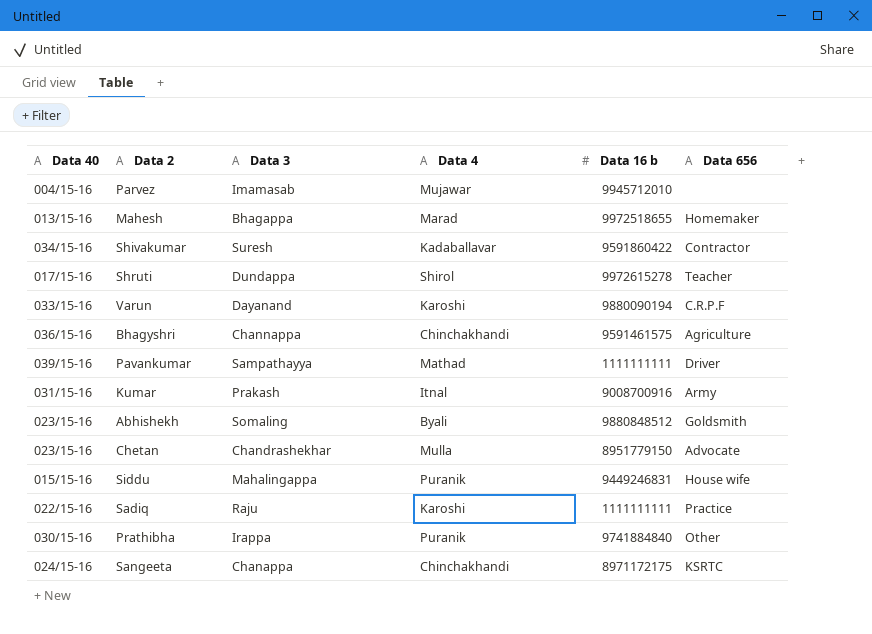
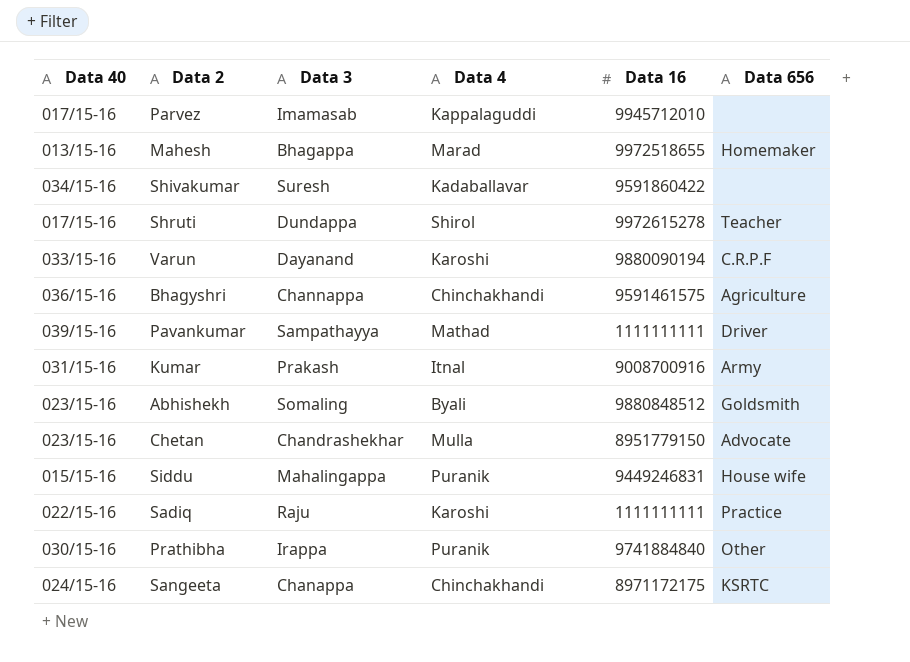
column name: Data 16 b -> Data 16
Parvez | Data 40: 004/15-16 -> 017/15-16
Parvez | Data 4: Mujawar -> Kappalaguddi
Shivakumar | Data 656: Contractor -> none

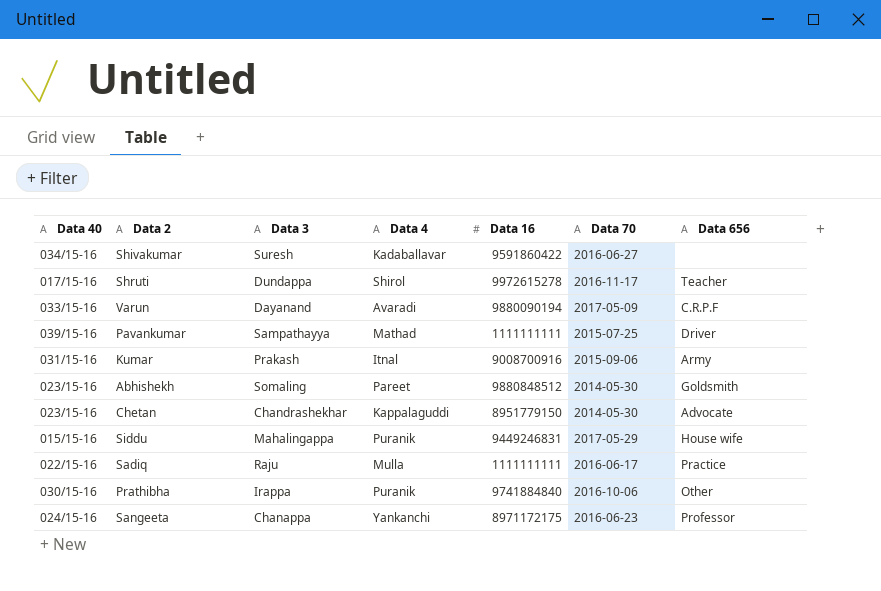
column Data 70 | position: none -> 6
row Parvez: 017/15-16 | Imamasab | Kappalaguddi | 9945712010 | none -> none
row Mahesh: 013/15-16 | Bhagappa | Marad | 9972518655 | Homemaker -> none
row Bhagyshri: 036/15-16 | Channappa | Chinchakhandi | 9591461575 | Agriculture -> none
Varun | Data 4: Karoshi -> Avaradi
Abhishekh | Data 4: Byali -> Pareet
Chetan | Data 4: Mulla -> Kappalaguddi
Sadiq | Data 4: Karoshi -> Mulla
Sangeeta | Data 4: Chinchakhandi -> Yankanchi
Sangeeta | Data 656: KSRTC -> Professor

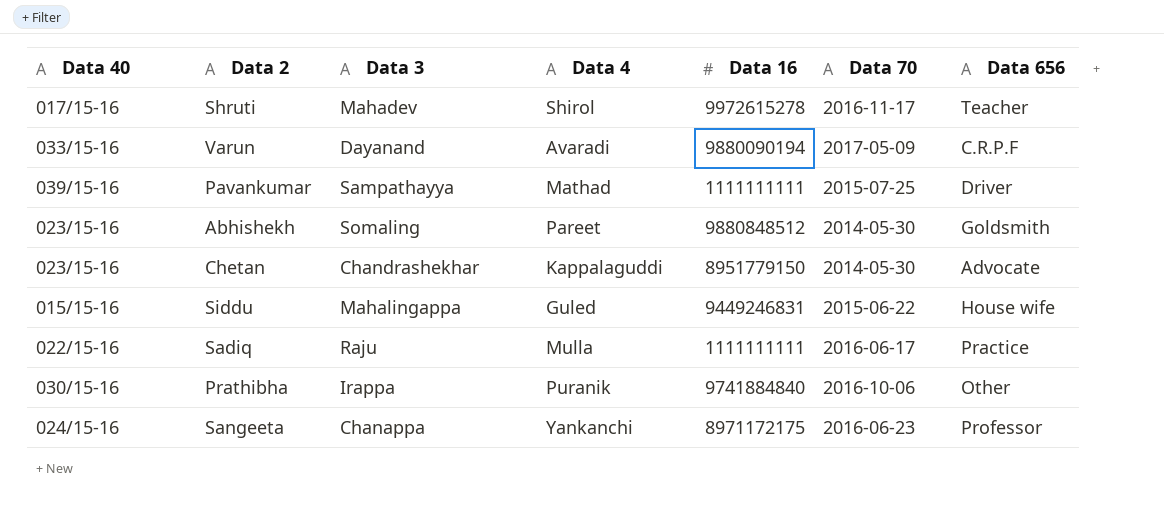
row Shivakumar: 034/15-16 | Suresh | Kadaballavar | 9591860422 | 2016-06-27 | none -> none
row Kumar: 031/15-16 | Prakash | Itnal | 9008700916 | 2015-09-06 | Army -> none
Shruti | Data 3: Dundappa -> Mahadev
Siddu | Data 4: Puranik -> Guled
Siddu | Data 70: 2017-05-29 -> 2015-06-22

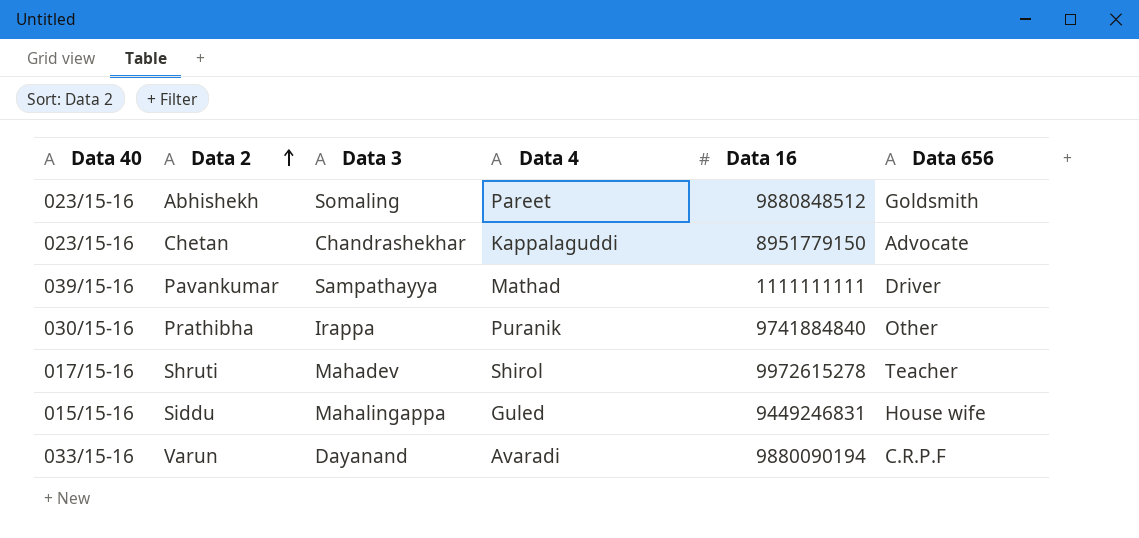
row order: none -> Data 2 ascending
column Data 70 | position: 6 -> none
row Sadiq: 022/15-16 | Raju | Mulla | 1111111111 | 2016-06-17 | Practice -> none
row Sangeeta: 024/15-16 | Chanappa | Yankanchi | 8971172175 | 2016-06-23 | Professor -> none

